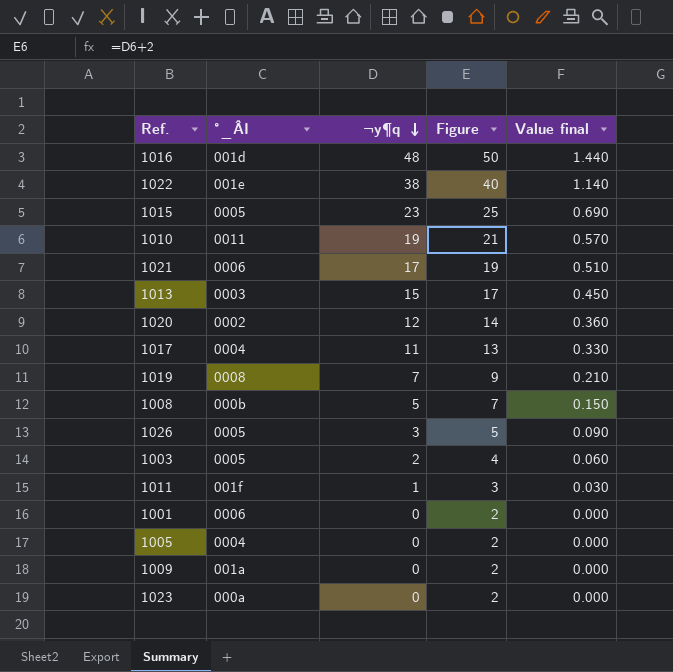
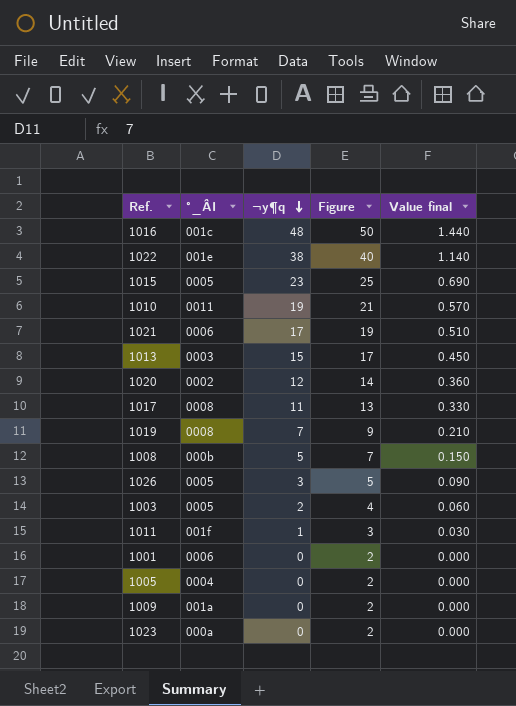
1016 | °_ÂI: 001d -> 001c
1017 | °_ÂI: 0004 -> 0008

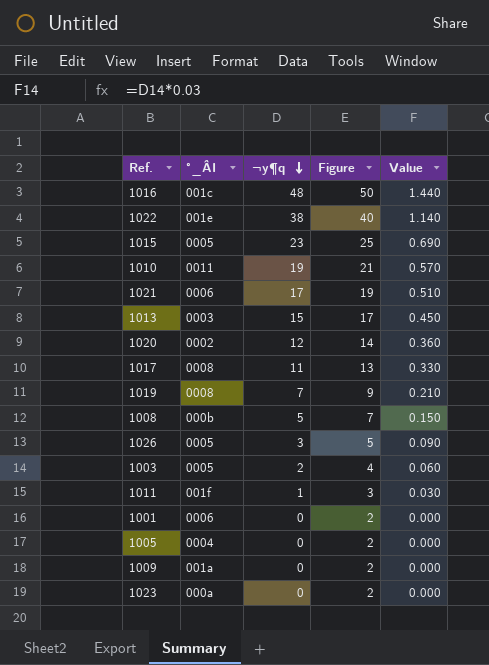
column name: Value final -> Value

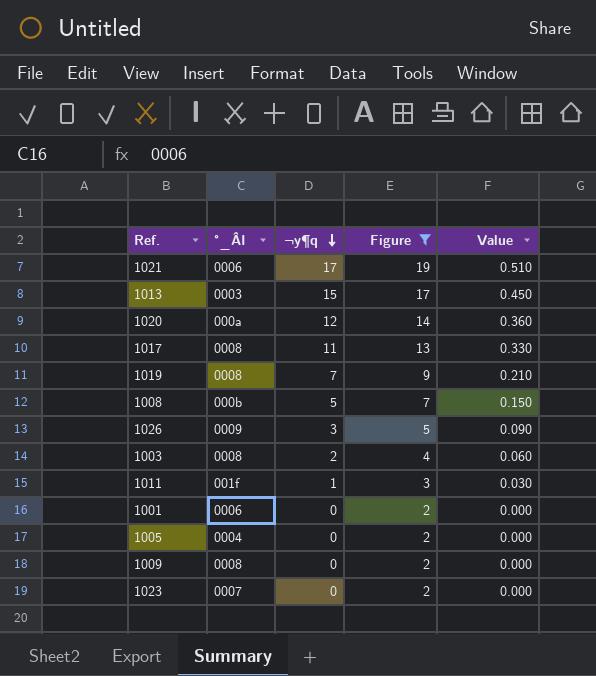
filter: none -> Figure <= 19
1020 | °_ÂI: 0002 -> 000a
1026 | °_ÂI: 0005 -> 0009
1003 | °_ÂI: 0005 -> 0008
1009 | °_ÂI: 001a -> 0008
1023 | °_ÂI: 000a -> 0007

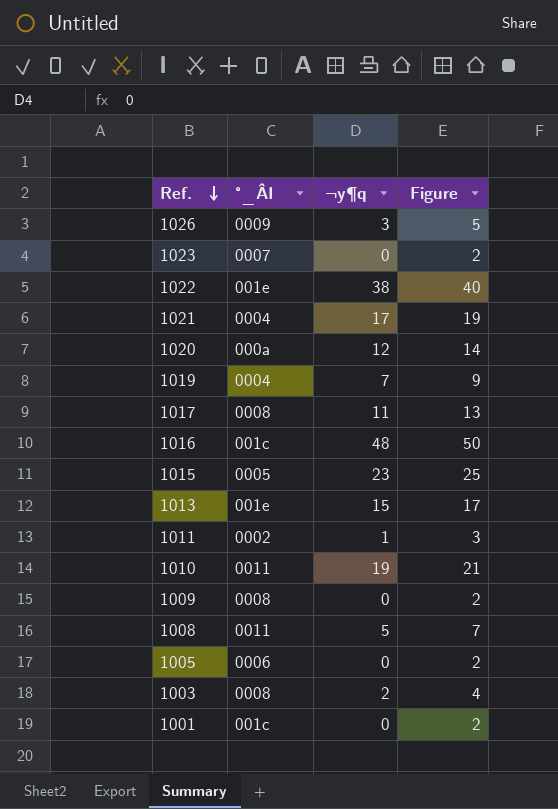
filter: Figure <= 19 -> none
row order: ¬y¶q descending -> Ref. descending
column Value | formula: [¬y¶q] * 0.03 -> none
1021 | °_ÂI: 0006 -> 0004
1019 | °_ÂI: 0008 -> 0004
1013 | °_ÂI: 0003 -> 001e
1011 | °_ÂI: 001f -> 0002
1008 | °_ÂI: 000b -> 0011
1005 | °_ÂI: 0004 -> 0006
1001 | °_ÂI: 0006 -> 001c

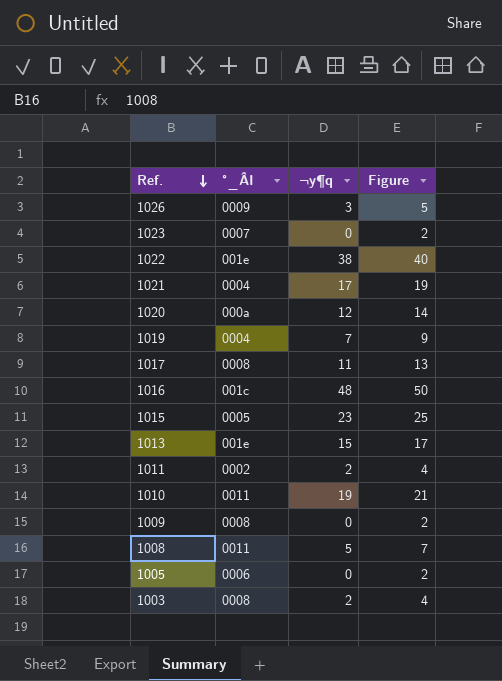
row 1001: 001c | 0 | 2 -> none
1011 | ¬y¶q: 1 -> 2
1011 | Figure: 3 -> 4

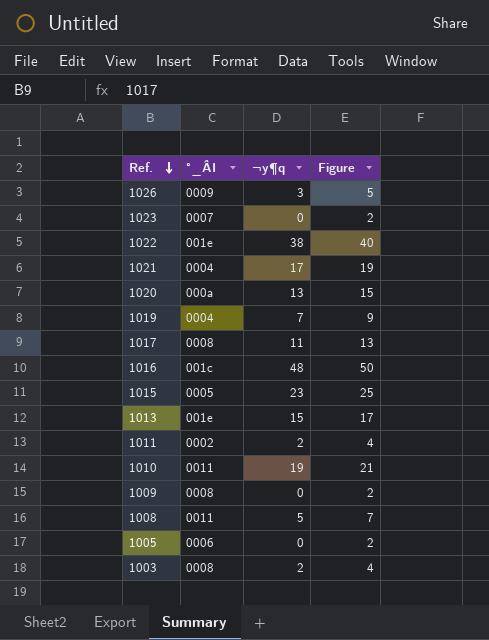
1020 | ¬y¶q: 12 -> 13
1020 | Figure: 14 -> 15

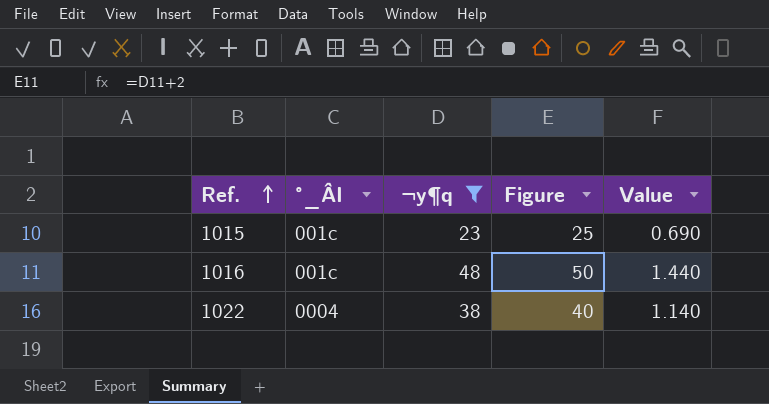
filter: none -> ¬y¶q >= 23
row order: Ref. descending -> Ref. ascending
column Value | formula: none -> [¬y¶q] * 0.03
1015 | °_ÂI: 0005 -> 001c
1022 | °_ÂI: 001e -> 0004

